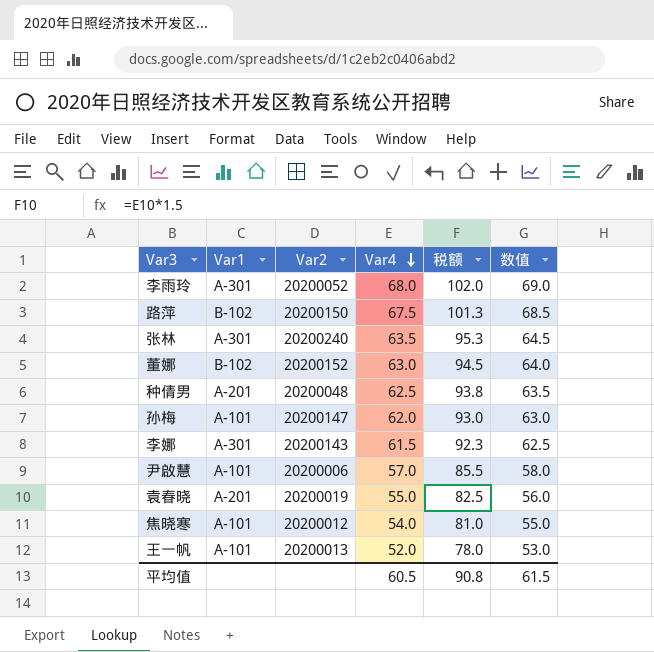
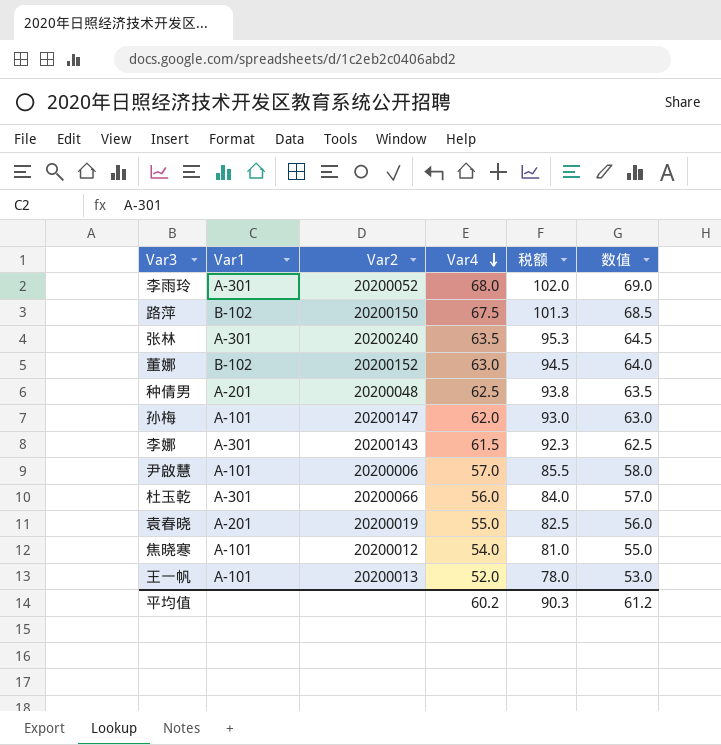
row 杜玉乾: none -> A-301 | 20200066 | 56.0 | 84.0 | 57.0
平均值 | Var4: 60.5 -> 60.2
平均值 | 税额: 90.8 -> 90.3
平均值 | 数值: 61.5 -> 61.2

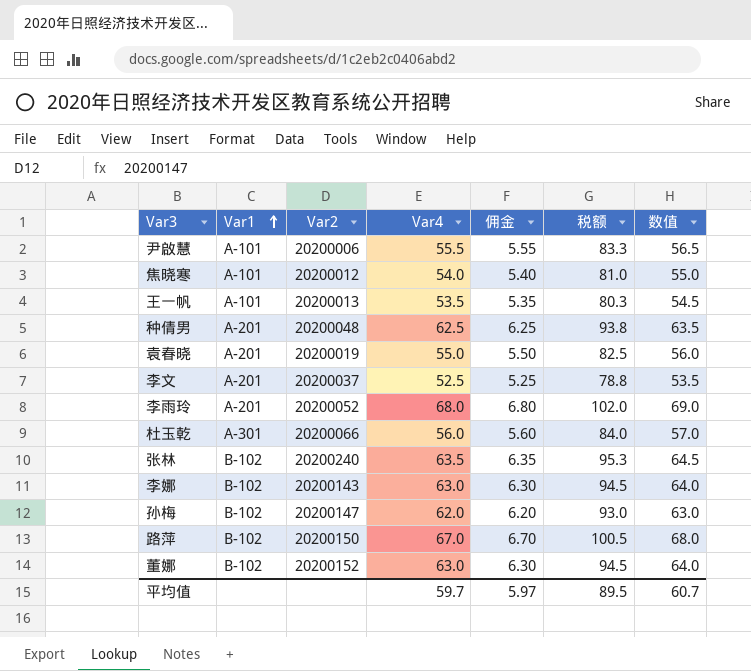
row order: Var4 descending -> Var1 ascending
column 佣金 | formula: none -> [Var4] * 0.1
尹啟慧 | Var4: 57.0 -> 55.5
尹啟慧 | 税额: 85.5 -> 83.3
尹啟慧 | 数值: 58.0 -> 56.5
王一帆 | Var4: 52.0 -> 53.5
王一帆 | 税额: 78.0 -> 80.3
王一帆 | 数值: 53.0 -> 54.5
row 李文: none -> A-201 | 20200037 | 52.5 | 5.25 | 78.8 | 53.5
李雨玲 | Var1: A-301 -> A-201
张林 | Var1: A-301 -> B-102
李娜 | Var1: A-301 -> B-102
李娜 | Var4: 61.5 -> 63.0
李娜 | 税额: 92.3 -> 94.5
李娜 | 数值: 62.5 -> 64.0
孙梅 | Var1: A-101 -> B-102
路萍 | Var4: 67.5 -> 67.0
路萍 | 税额: 101.3 -> 100.5
路萍 | 数值: 68.5 -> 68.0
平均值 | Var4: 60.2 -> 59.7
平均值 | 税额: 90.3 -> 89.5
平均值 | 数值: 61.2 -> 60.7

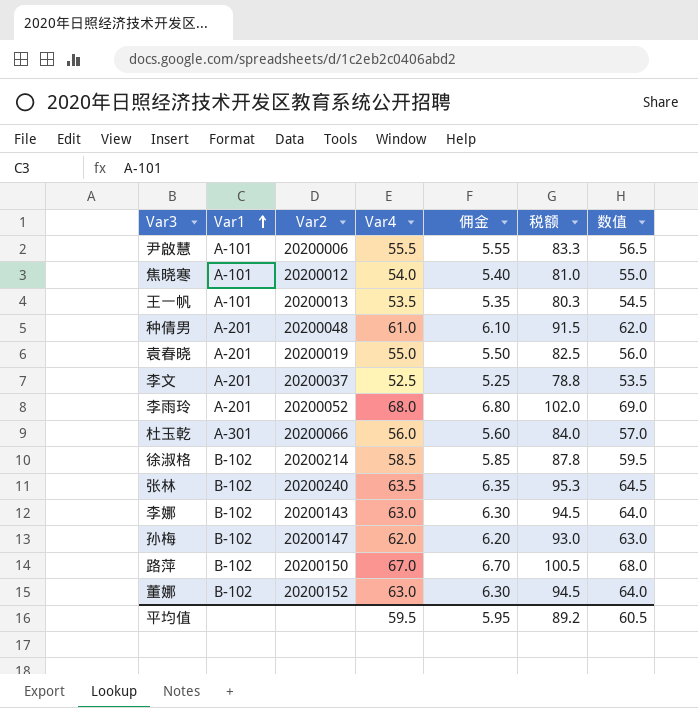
种倩男 | Var4: 62.5 -> 61.0
种倩男 | 佣金: 6.25 -> 6.10
种倩男 | 税额: 93.8 -> 91.5
种倩男 | 数值: 63.5 -> 62.0
row 徐淑格: none -> B-102 | 20200214 | 58.5 | 5.85 | 87.8 | 59.5
平均值 | Var4: 59.7 -> 59.5
平均值 | 佣金: 5.97 -> 5.95
平均值 | 税额: 89.5 -> 89.2
平均值 | 数值: 60.7 -> 60.5

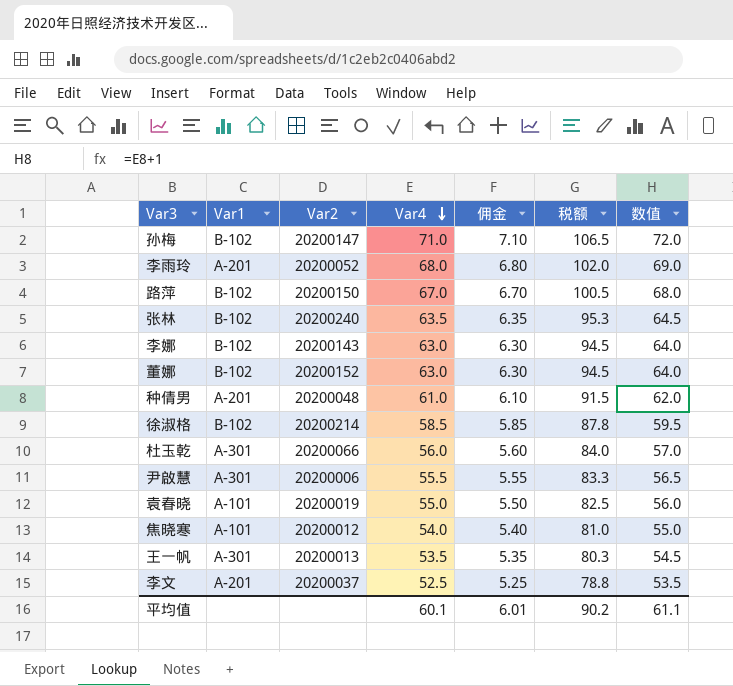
row order: Var1 ascending -> Var4 descending
孙梅 | Var4: 62.0 -> 71.0
孙梅 | 佣金: 6.20 -> 7.10
孙梅 | 税额: 93.0 -> 106.5
孙梅 | 数值: 63.0 -> 72.0
尹啟慧 | Var1: A-101 -> A-301
袁春晓 | Var1: A-201 -> A-101
王一帆 | Var1: A-101 -> A-301
平均值 | Var4: 59.5 -> 60.1
平均值 | 佣金: 5.95 -> 6.01
平均值 | 税额: 89.2 -> 90.2
平均值 | 数值: 60.5 -> 61.1

